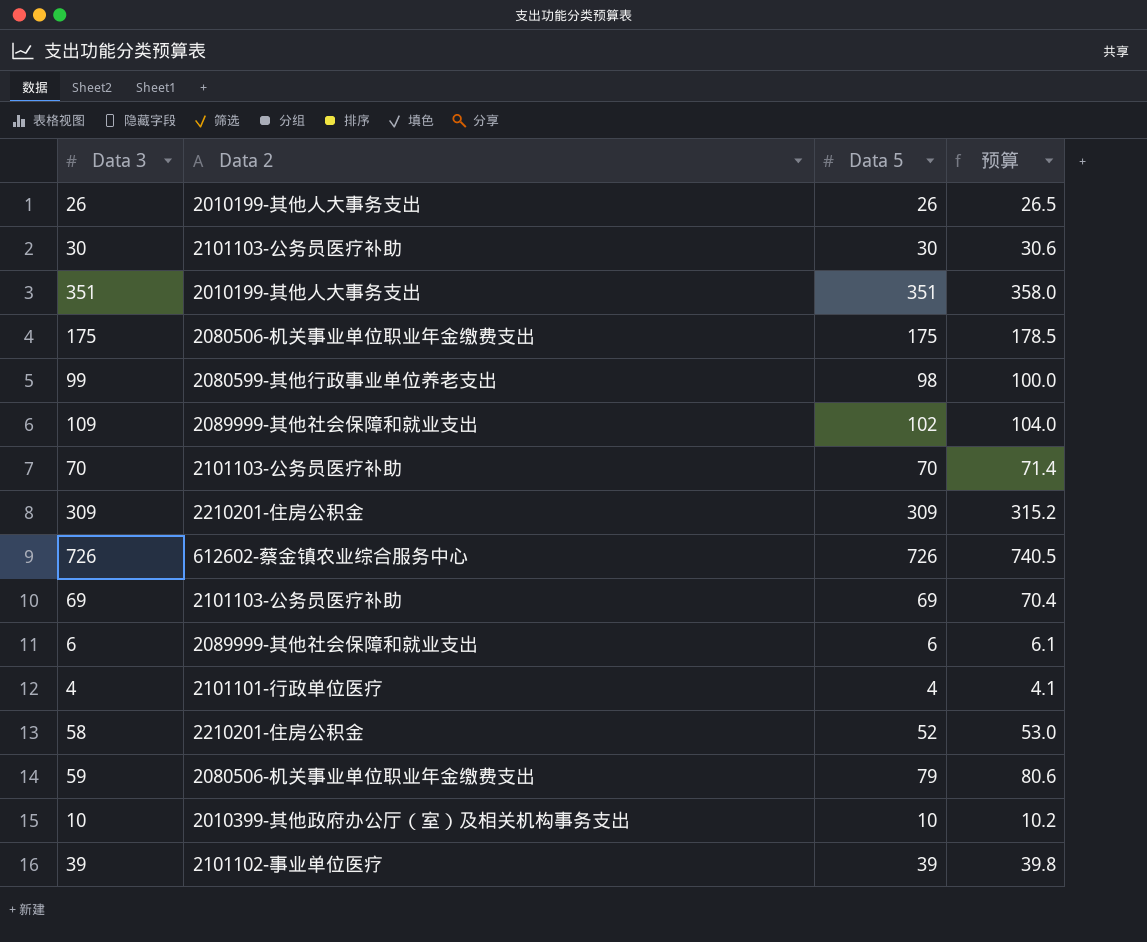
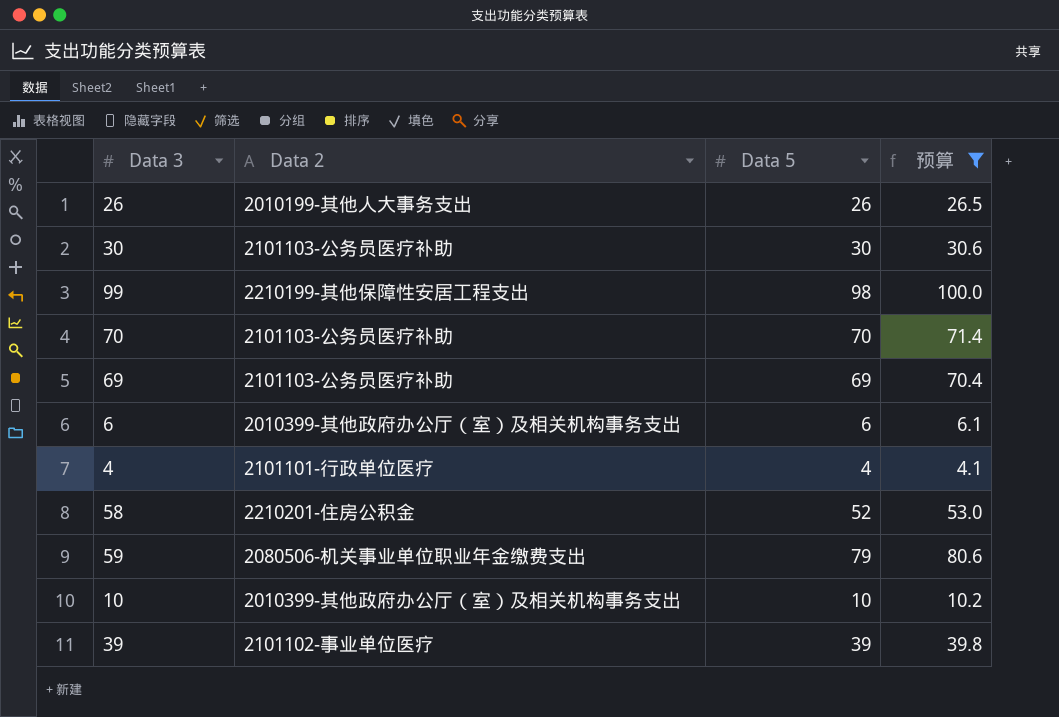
filter: none -> 预算 <= 100.0
99 | Data 2: 2080599-其他行政事业单位养老支出 -> 2210199-其他保障性安居工程支出
6 | Data 2: 2089999-其他社会保障和就业支出 -> 2010399-其他政府办公厅（室）及相关机构事务支出

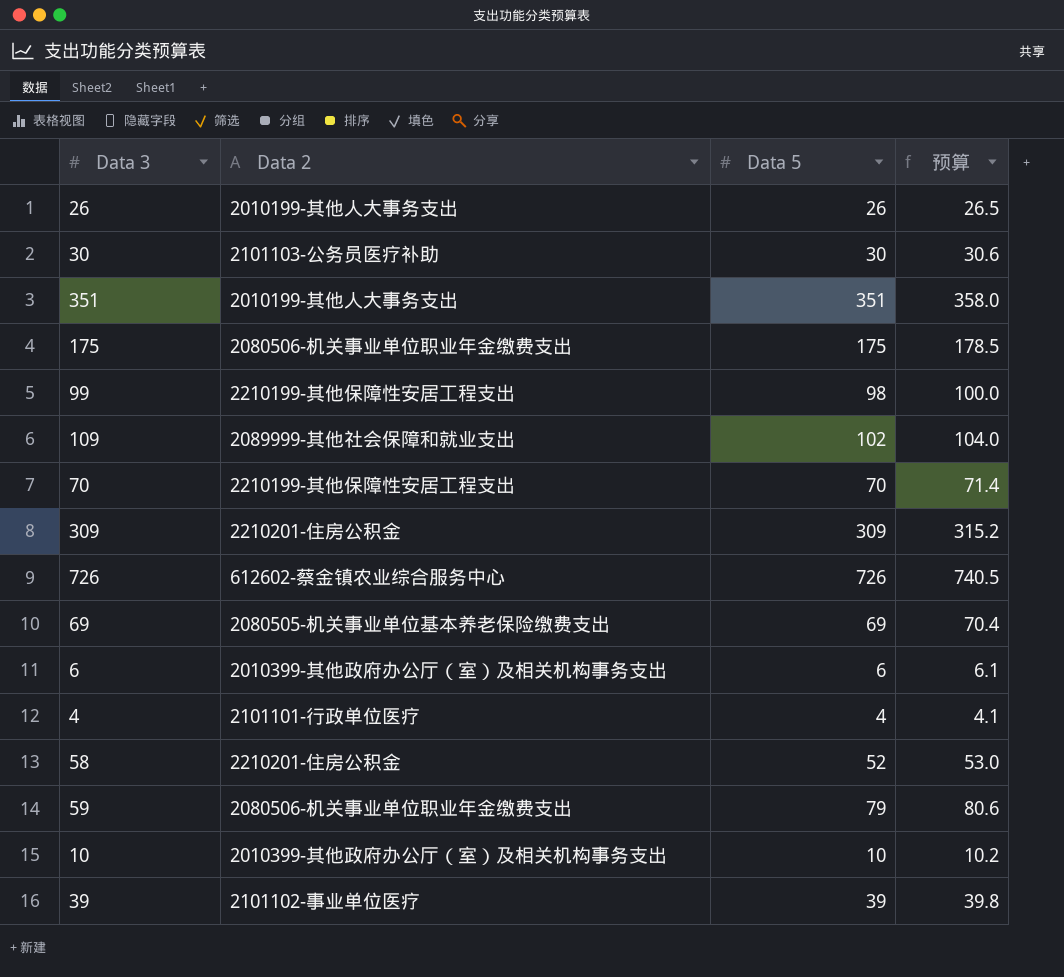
filter: 预算 <= 100.0 -> none
70 | Data 2: 2101103-公务员医疗补助 -> 2210199-其他保障性安居工程支出
69 | Data 2: 2101103-公务员医疗补助 -> 2080505-机关事业单位基本养老保险缴费支出

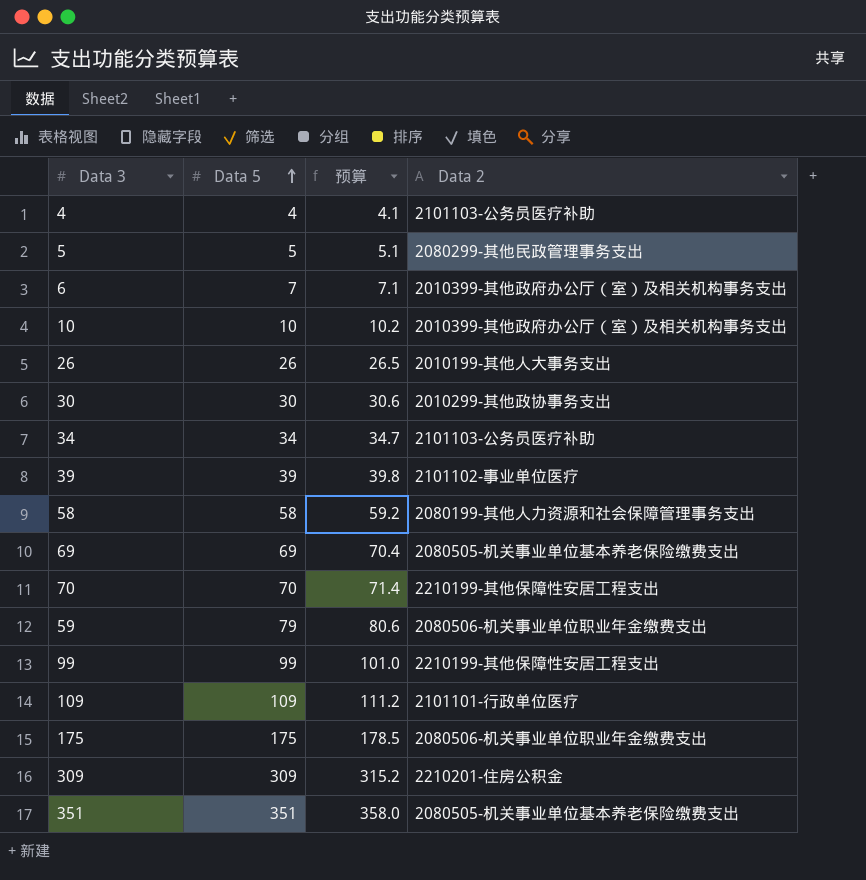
row order: none -> Data 5 ascending
column Data 2 | position: 2 -> 4
row 726: 612602-蔡金镇农业综合服务中心 | 726 | 740.5 -> none
4 | Data 2: 2101101-行政单位医疗 -> 2101103-公务员医疗补助
row 5: none -> 5 | 5.1 | 2080299-其他民政管理事务支出
6 | Data 5: 6 -> 7
6 | 预算: 6.1 -> 7.1
30 | Data 2: 2101103-公务员医疗补助 -> 2010299-其他政协事务支出
row 34: none -> 34 | 34.7 | 2101103-公务员医疗补助
58 | Data 5: 52 -> 58
58 | 预算: 53.0 -> 59.2
58 | Data 2: 2210201-住房公积金 -> 2080199-其他人力资源和社会保障管理事务支出
99 | Data 5: 98 -> 99
99 | 预算: 100.0 -> 101.0
109 | Data 5: 102 -> 109
109 | 预算: 104.0 -> 111.2
109 | Data 2: 2089999-其他社会保障和就业支出 -> 2101101-行政单位医疗
351 | Data 2: 2010199-其他人大事务支出 -> 2080505-机关事业单位基本养老保险缴费支出

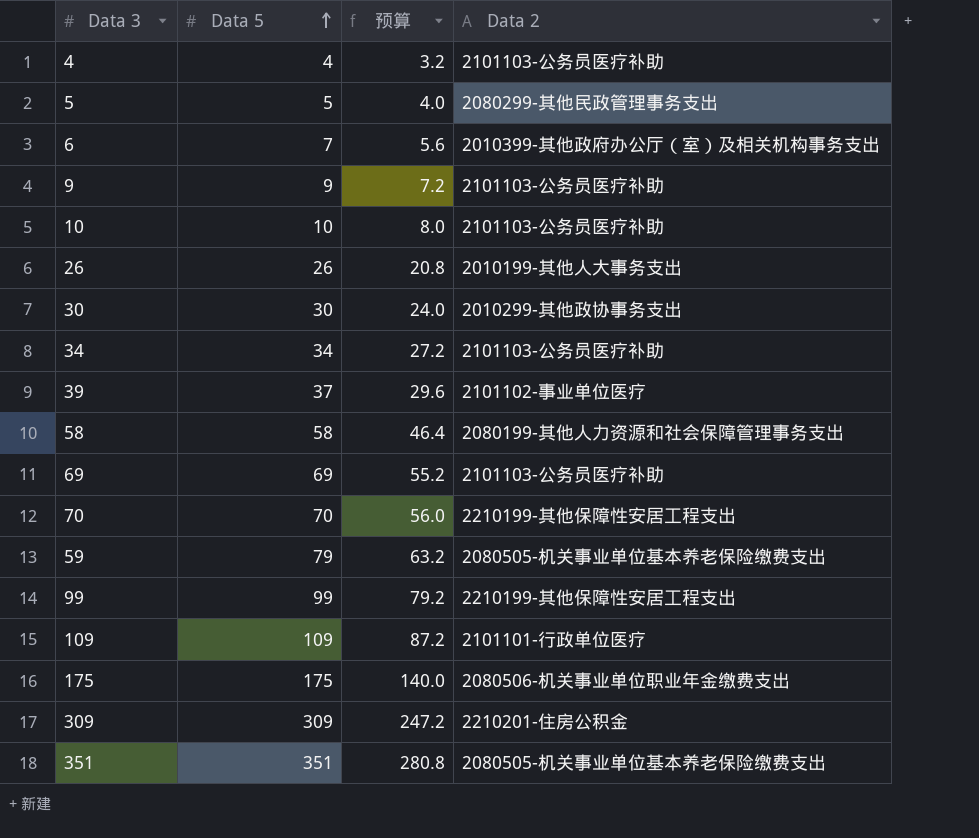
column 预算 | formula: [Data 5] * 1.02 -> [Data 5] * 0.8
row 9: none -> 9 | 7.2 | 2101103-公务员医疗补助
10 | Data 2: 2010399-其他政府办公厅（室）及相关机构事务支出 -> 2101103-公务员医疗补助
39 | Data 5: 39 -> 37
69 | Data 2: 2080505-机关事业单位基本养老保险缴费支出 -> 2101103-公务员医疗补助
59 | Data 2: 2080506-机关事业单位职业年金缴费支出 -> 2080505-机关事业单位基本养老保险缴费支出

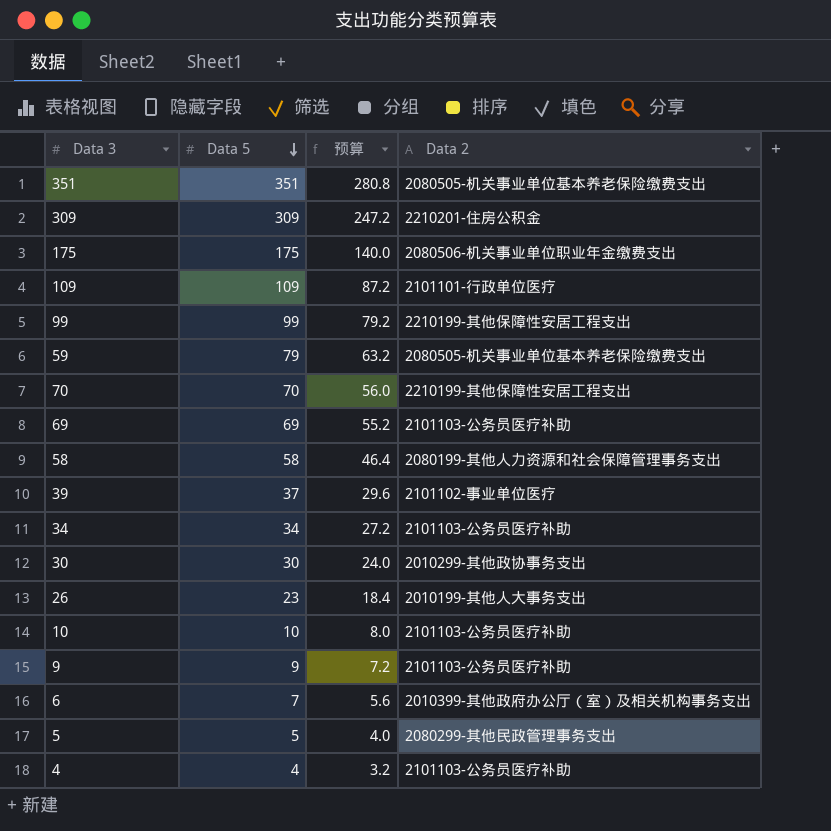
row order: Data 5 ascending -> Data 5 descending
26 | Data 5: 26 -> 23
26 | 预算: 20.8 -> 18.4

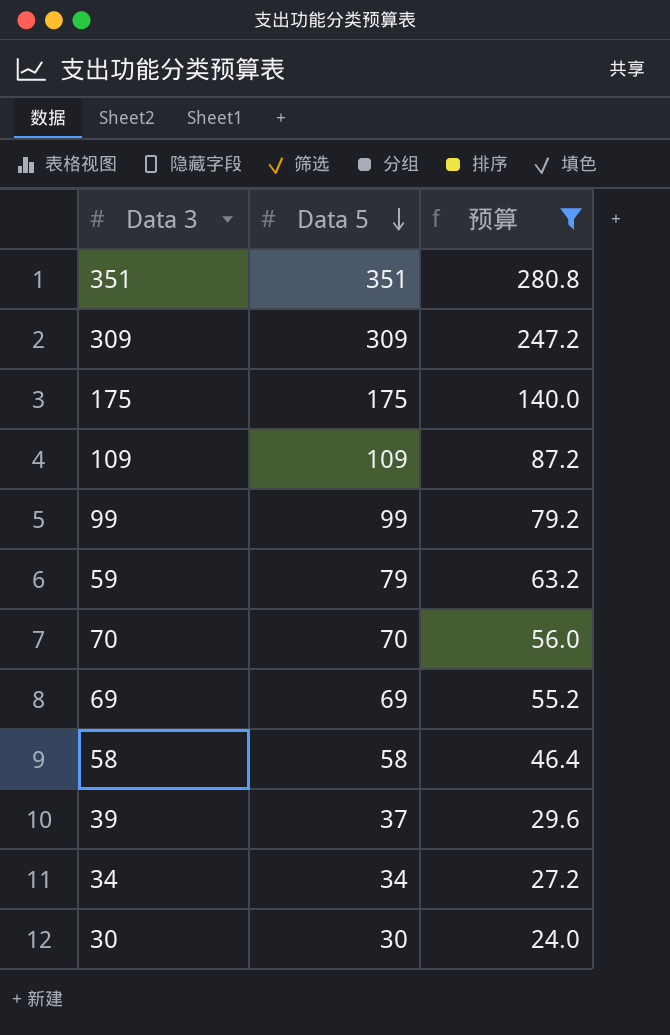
filter: none -> 预算 >= 24.0
column Data 2 | position: 4 -> none

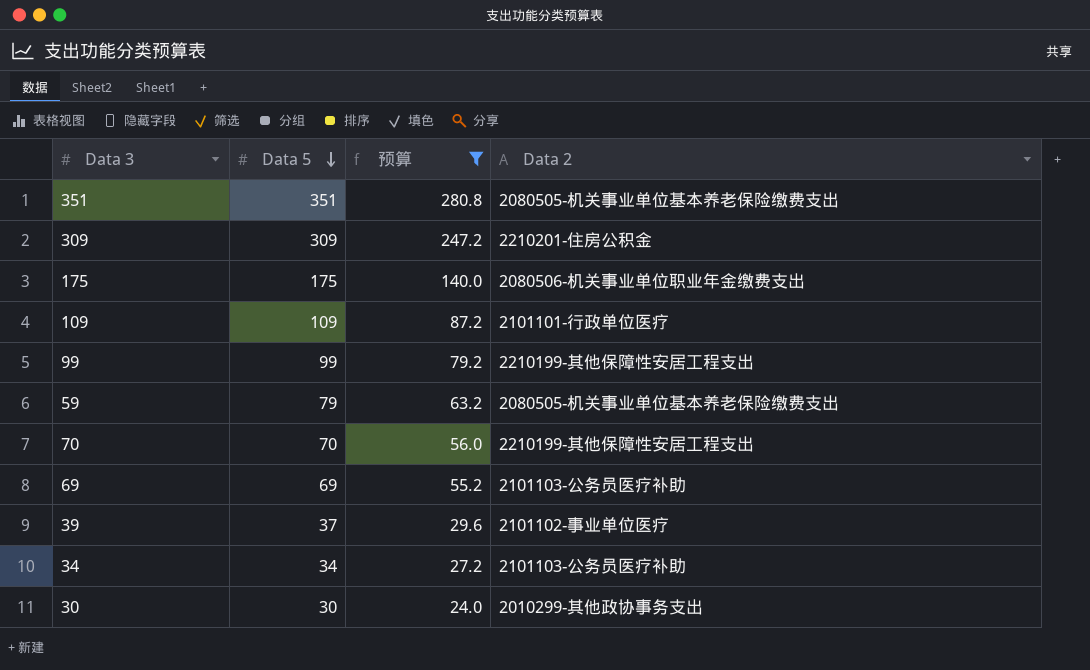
column Data 2 | position: none -> 4
row 58: 58 | 46.4 -> none

